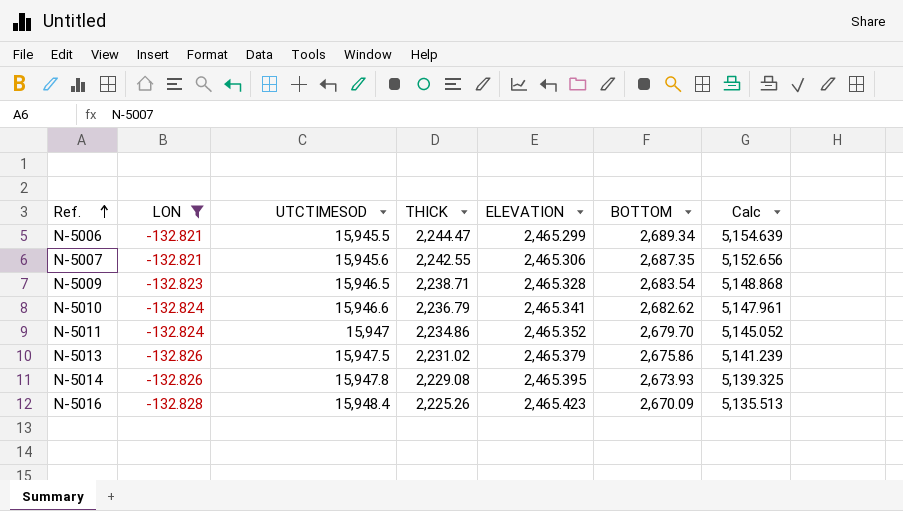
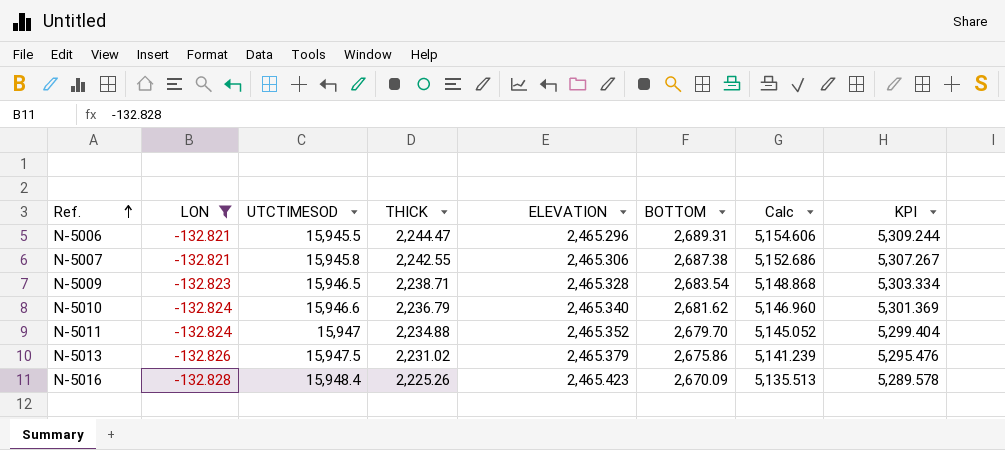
column KPI | formula: none -> [Calc] * 1.03
row N-5014: -132.826 | 15,947.8 | 2,229.08 | 2,465.395 | 2,673.93 | 5,139.325 -> none
N-5006 | ELEVATION: 2,465.299 -> 2,465.296
N-5006 | BOTTOM: 2,689.34 -> 2,689.31
N-5006 | Calc: 5,154.639 -> 5,154.606
N-5007 | UTCTIMESOD: 15,945.6 -> 15,945.8
N-5007 | BOTTOM: 2,687.35 -> 2,687.38
N-5007 | Calc: 5,152.656 -> 5,152.686
N-5010 | ELEVATION: 2,465.341 -> 2,465.340
N-5010 | BOTTOM: 2,682.62 -> 2,681.62
N-5010 | Calc: 5,147.961 -> 5,146.960
N-5011 | THICK: 2,234.86 -> 2,234.88

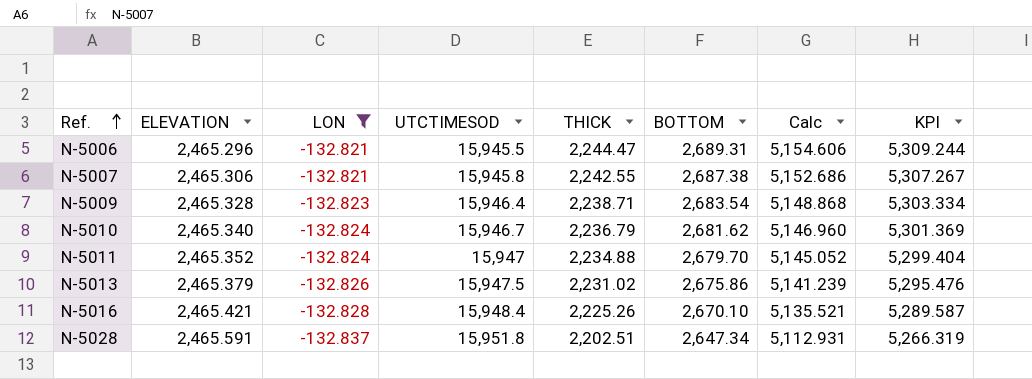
column ELEVATION | position: 5 -> 2
N-5009 | UTCTIMESOD: 15,946.5 -> 15,946.4
N-5010 | UTCTIMESOD: 15,946.6 -> 15,946.7
N-5016 | ELEVATION: 2,465.423 -> 2,465.421
N-5016 | BOTTOM: 2,670.09 -> 2,670.10
N-5016 | Calc: 5,135.513 -> 5,135.521
N-5016 | KPI: 5,289.578 -> 5,289.587
row N-5028: none -> 2,465.591 | -132.837 | 15,951.8 | 2,202.51 | 2,647.34 | 5,112.931 | 5,266.319

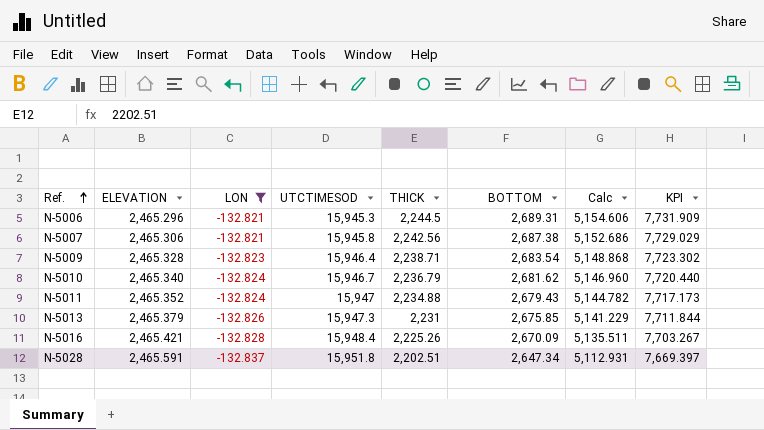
column KPI | formula: [Calc] * 1.03 -> [Calc] * 1.5
N-5006 | UTCTIMESOD: 15,945.5 -> 15,945.3
N-5006 | THICK: 2,244.47 -> 2,244.5
N-5007 | THICK: 2,242.55 -> 2,242.56
N-5011 | BOTTOM: 2,679.70 -> 2,679.43
N-5011 | Calc: 5,145.052 -> 5,144.782
N-5013 | UTCTIMESOD: 15,947.5 -> 15,947.3
N-5013 | THICK: 2,231.02 -> 2,231
N-5013 | BOTTOM: 2,675.86 -> 2,675.85
N-5013 | Calc: 5,141.239 -> 5,141.229
N-5016 | BOTTOM: 2,670.10 -> 2,670.09
N-5016 | Calc: 5,135.521 -> 5,135.511

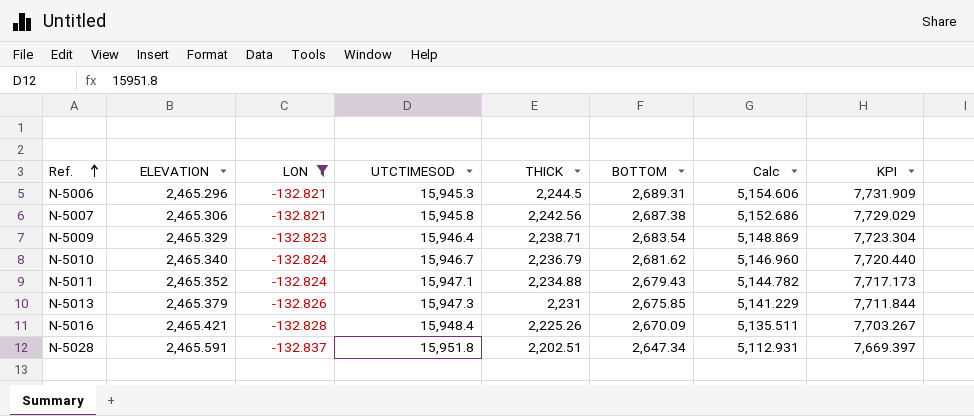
N-5009 | ELEVATION: 2,465.328 -> 2,465.329
N-5009 | Calc: 5,148.868 -> 5,148.869
N-5009 | KPI: 7,723.302 -> 7,723.304
N-5011 | UTCTIMESOD: 15,947 -> 15,947.1

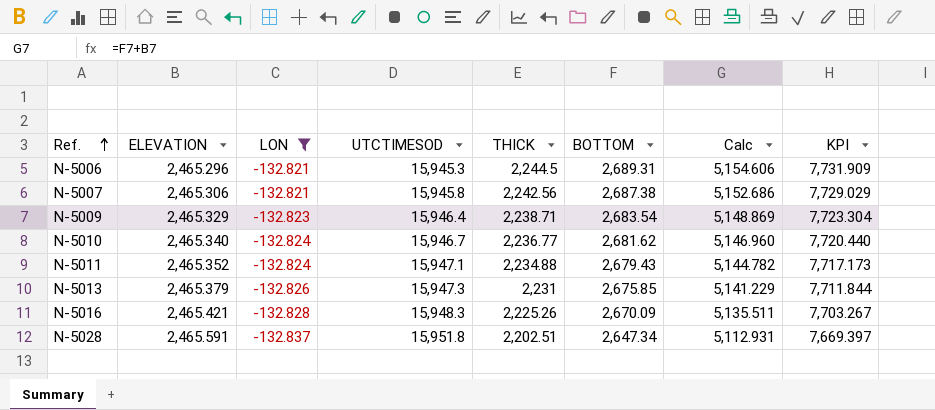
N-5010 | THICK: 2,236.79 -> 2,236.77
N-5016 | UTCTIMESOD: 15,948.4 -> 15,948.3

